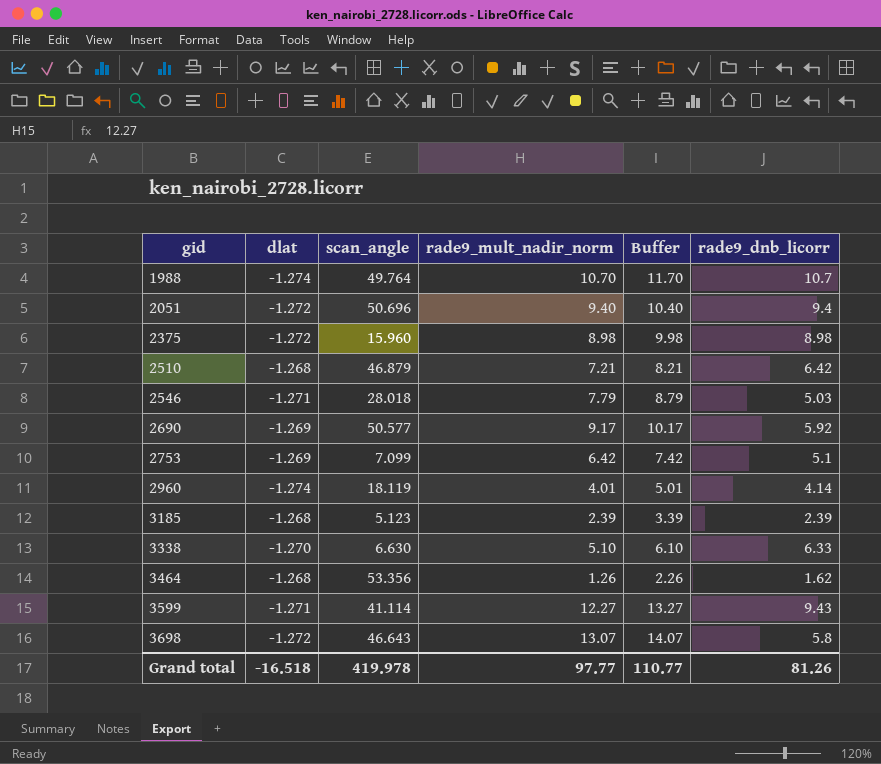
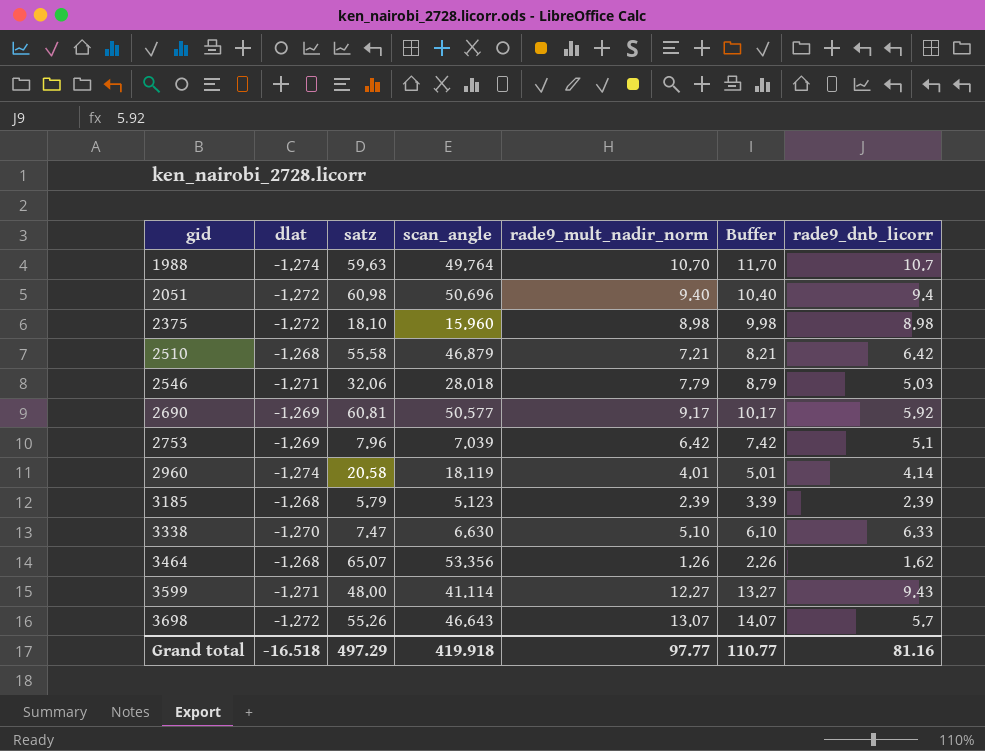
column satz | position: none -> 3
2753 | scan_angle: 7.099 -> 7.039
3698 | rade9_dnb_licorr: 5.8 -> 5.7
Grand total | scan_angle: 419.978 -> 419.918
Grand total | rade9_dnb_licorr: 81.26 -> 81.16

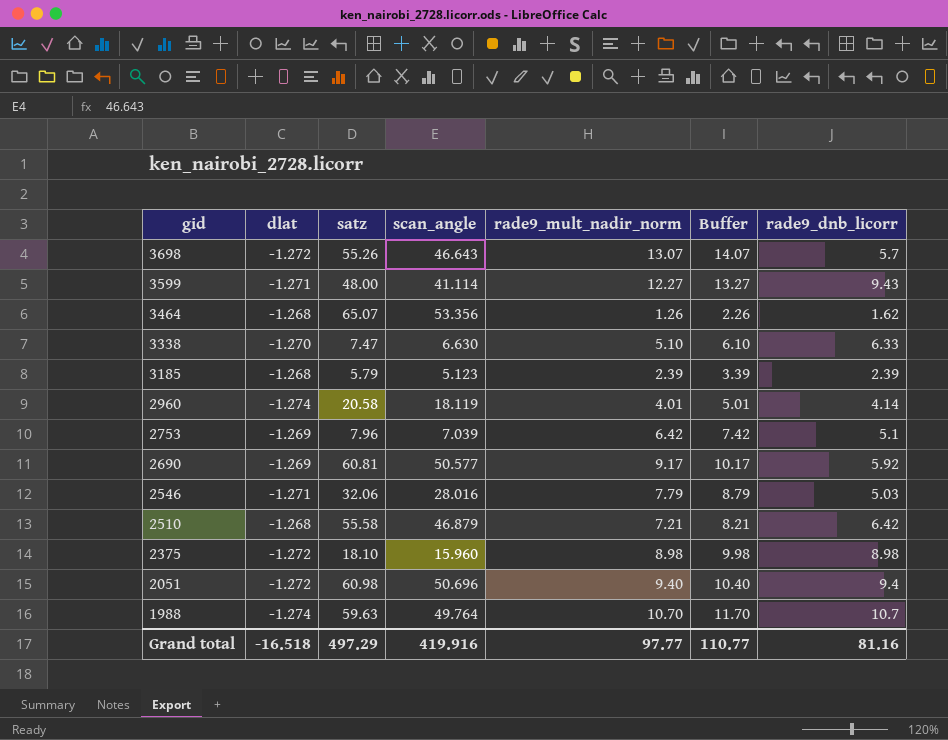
row order: gid ascending -> gid descending
2546 | scan_angle: 28.018 -> 28.016
Grand total | scan_angle: 419.918 -> 419.916

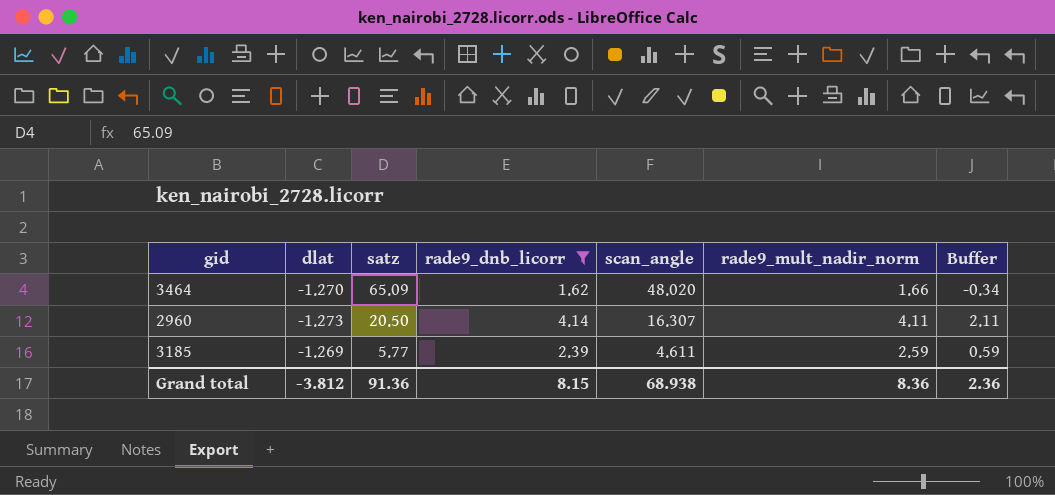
filter: none -> rade9_dnb_licorr <= 4.14
row order: gid descending -> satz descending
column rade9_dnb_licorr | position: 7 -> 4
column Buffer | formula: [rade9_mult_nadir_norm] + 1 -> [rade9_mult_nadir_norm] - 2
3464 | dlat: -1.268 -> -1.270
3464 | satz: 65.07 -> 65.09
3464 | scan_angle: 53.356 -> 48.020
3464 | rade9_mult_nadir_norm: 1.26 -> 1.66
2960 | dlat: -1.274 -> -1.273
2960 | satz: 20.58 -> 20.50
2960 | scan_angle: 18.119 -> 16.307
2960 | rade9_mult_nadir_norm: 4.01 -> 4.11
3185 | dlat: -1.268 -> -1.269
3185 | satz: 5.79 -> 5.77
3185 | scan_angle: 5.123 -> 4.611
3185 | rade9_mult_nadir_norm: 2.39 -> 2.59
Grand total | dlat: -16.518 -> -3.812
Grand total | satz: 497.29 -> 91.36
Grand total | rade9_dnb_licorr: 81.16 -> 8.15
Grand total | scan_angle: 419.916 -> 68.938
Grand total | rade9_mult_nadir_norm: 97.77 -> 8.36
Grand total | Buffer: 110.77 -> 2.36

